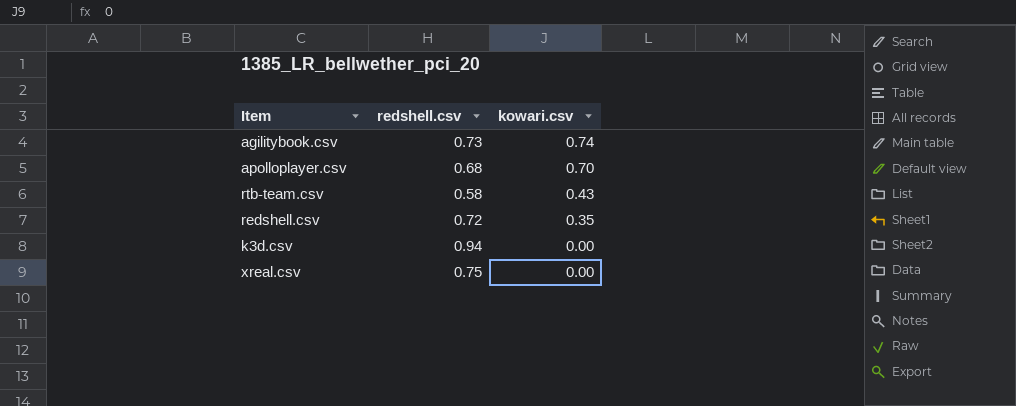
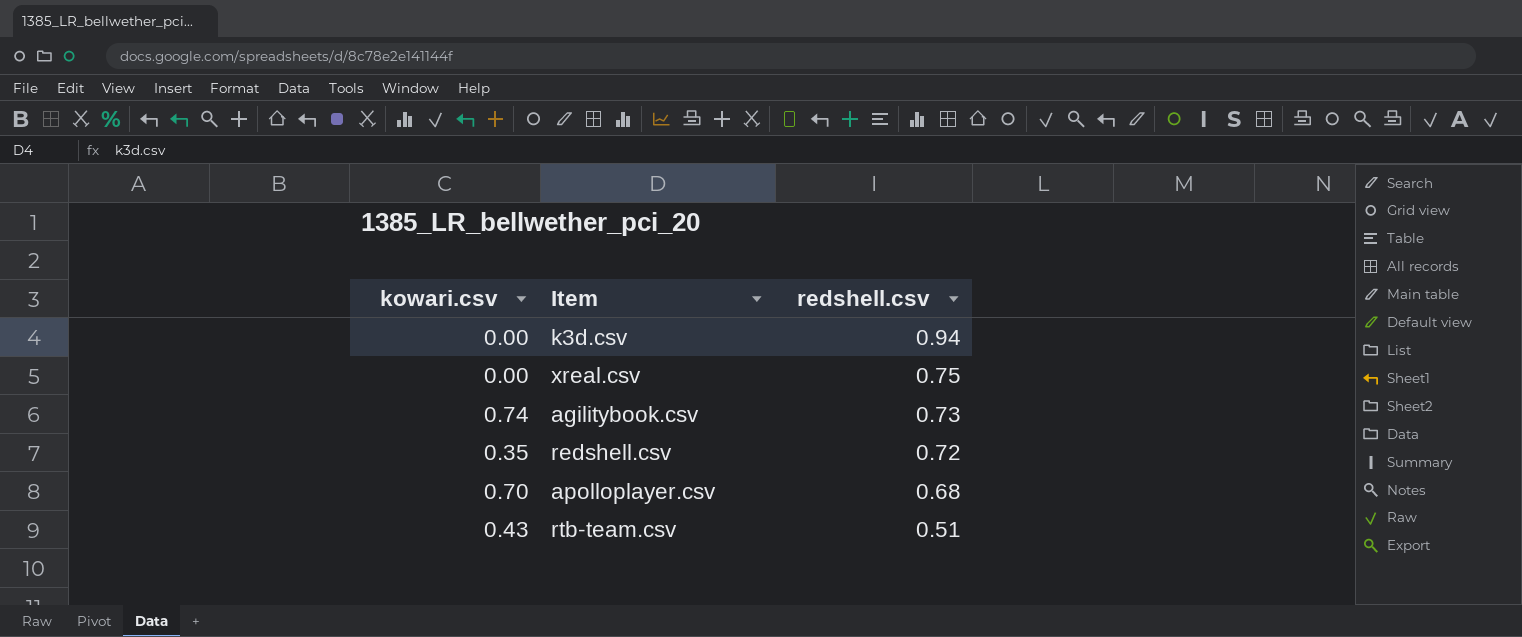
row order: kowari.csv descending -> redshell.csv descending
column kowari.csv | position: 3 -> 1
rtb-team.csv | redshell.csv: 0.58 -> 0.51

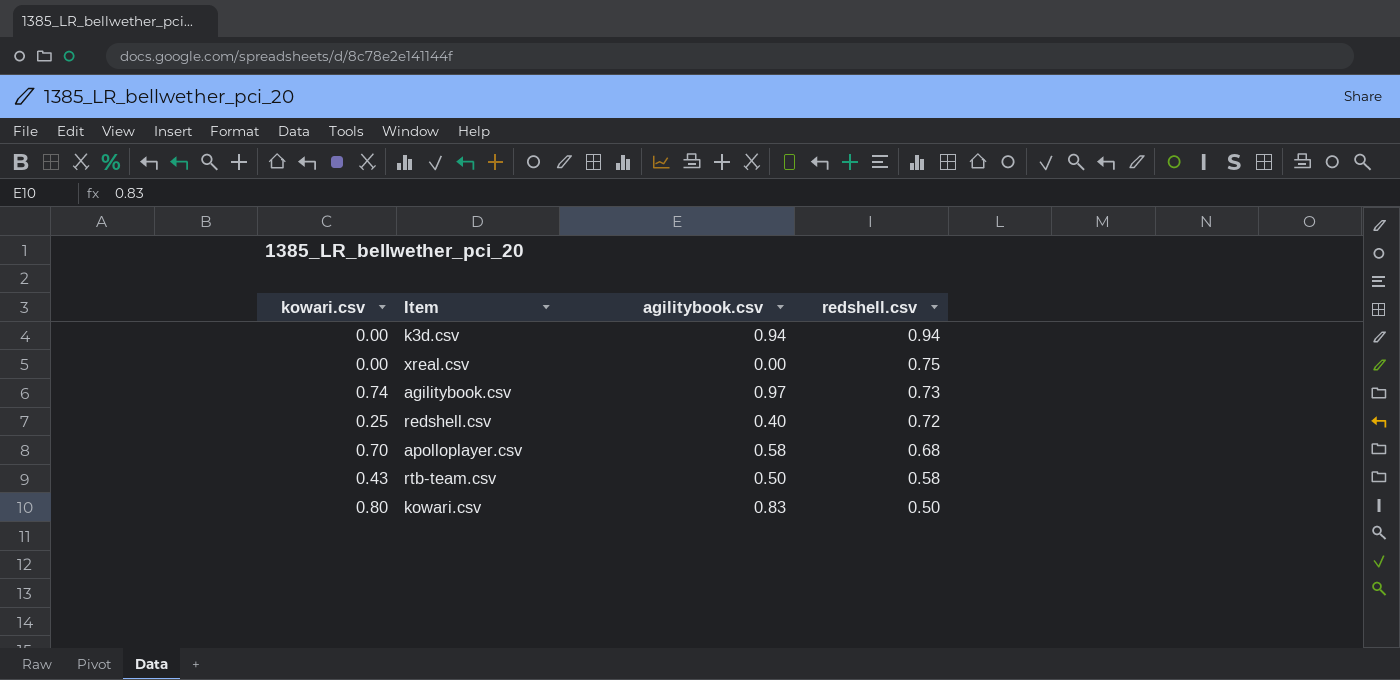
column agilitybook.csv | position: none -> 3
redshell.csv | kowari.csv: 0.35 -> 0.25
rtb-team.csv | redshell.csv: 0.51 -> 0.58
row kowari.csv: none -> 0.80 | 0.83 | 0.50

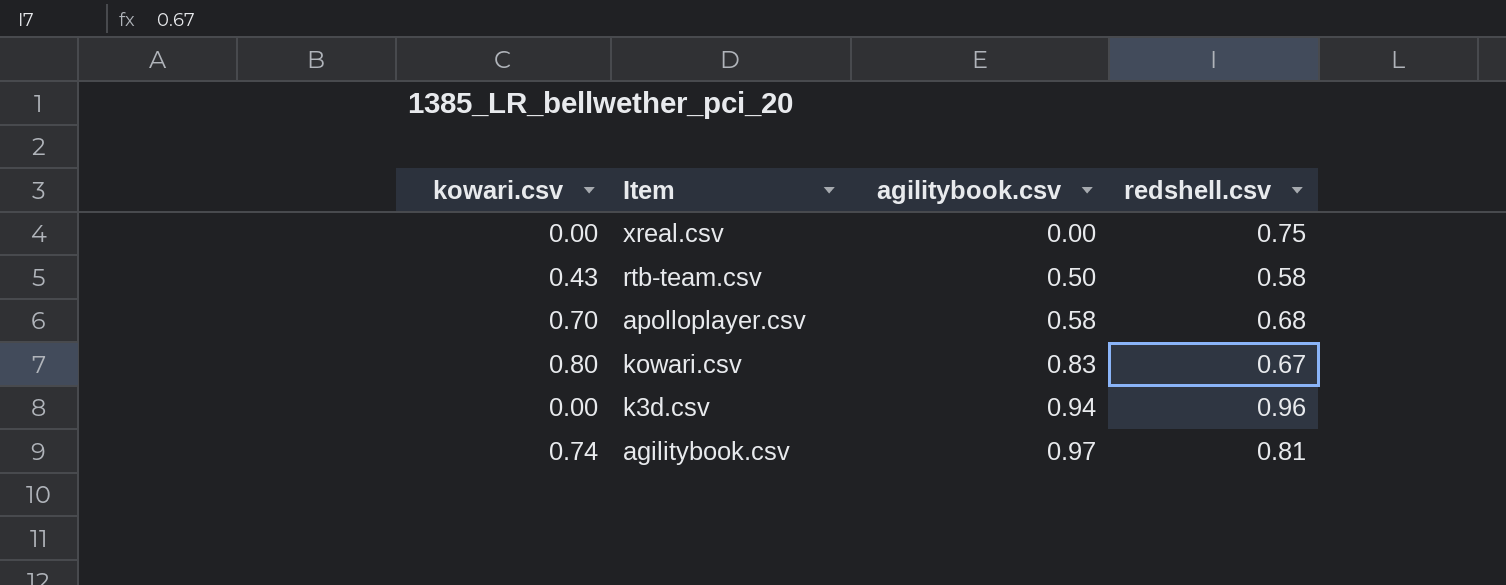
row order: redshell.csv descending -> agilitybook.csv ascending
row redshell.csv: 0.25 | 0.40 | 0.72 -> none
kowari.csv | redshell.csv: 0.50 -> 0.67
k3d.csv | redshell.csv: 0.94 -> 0.96
agilitybook.csv | redshell.csv: 0.73 -> 0.81

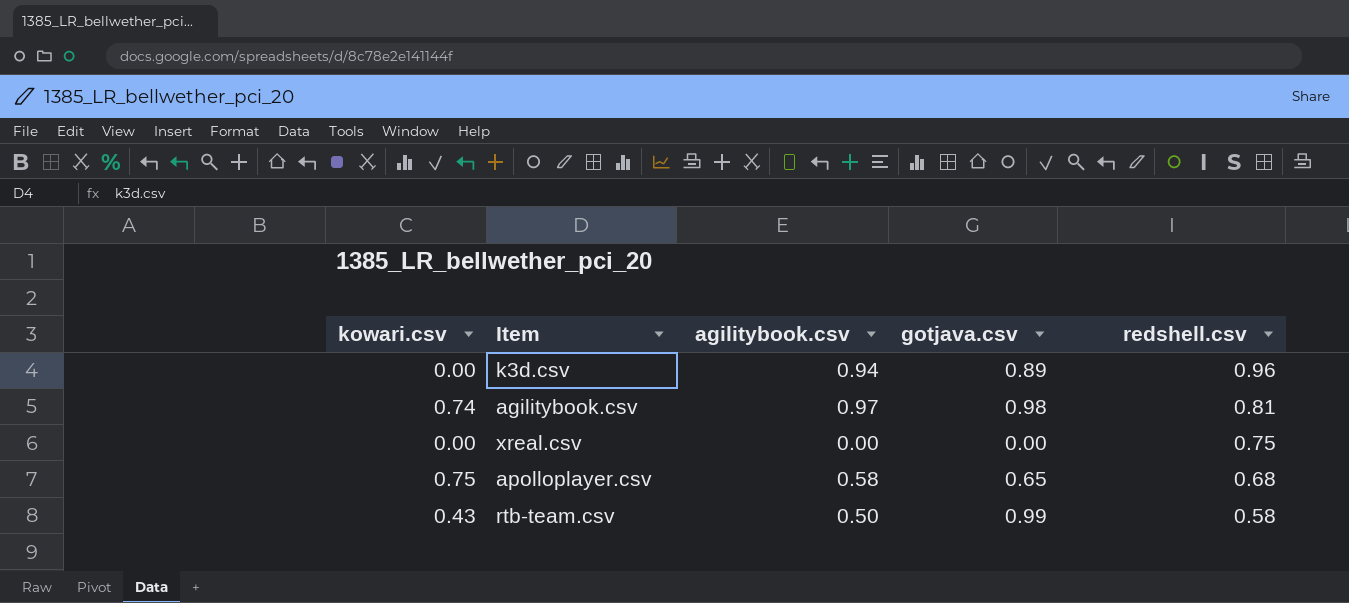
row order: agilitybook.csv ascending -> redshell.csv descending
column gotjava.csv | position: none -> 4
row kowari.csv: 0.80 | 0.83 | 0.67 -> none
apolloplayer.csv | kowari.csv: 0.70 -> 0.75

